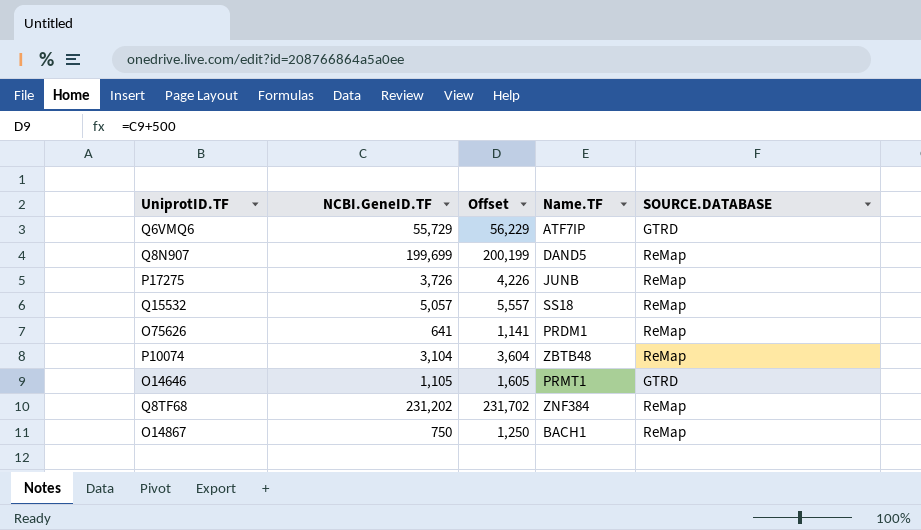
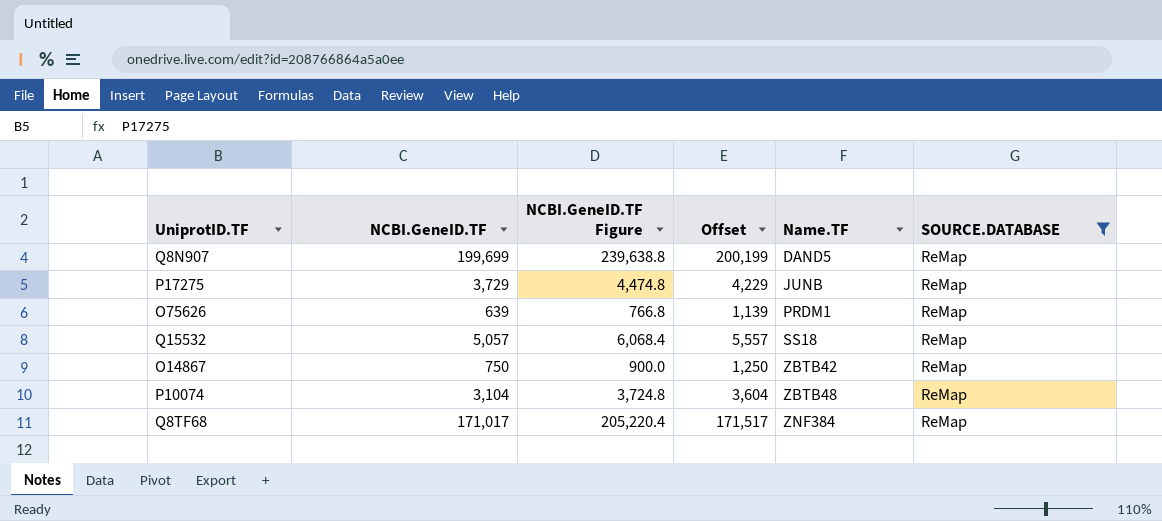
filter: none -> SOURCE.DATABASE = ReMap
row order: none -> Name.TF ascending
column NCBI.GeneID.TF Figure | formula: none -> [NCBI.GeneID.TF] * 1.2
P17275 | NCBI.GeneID.TF: 3,726 -> 3,729
P17275 | Offset: 4,226 -> 4,229
O75626 | NCBI.GeneID.TF: 641 -> 639
O75626 | Offset: 1,141 -> 1,139
O14867 | Name.TF: BACH1 -> ZBTB42
Q8TF68 | NCBI.GeneID.TF: 231,202 -> 171,017
Q8TF68 | Offset: 231,702 -> 171,517

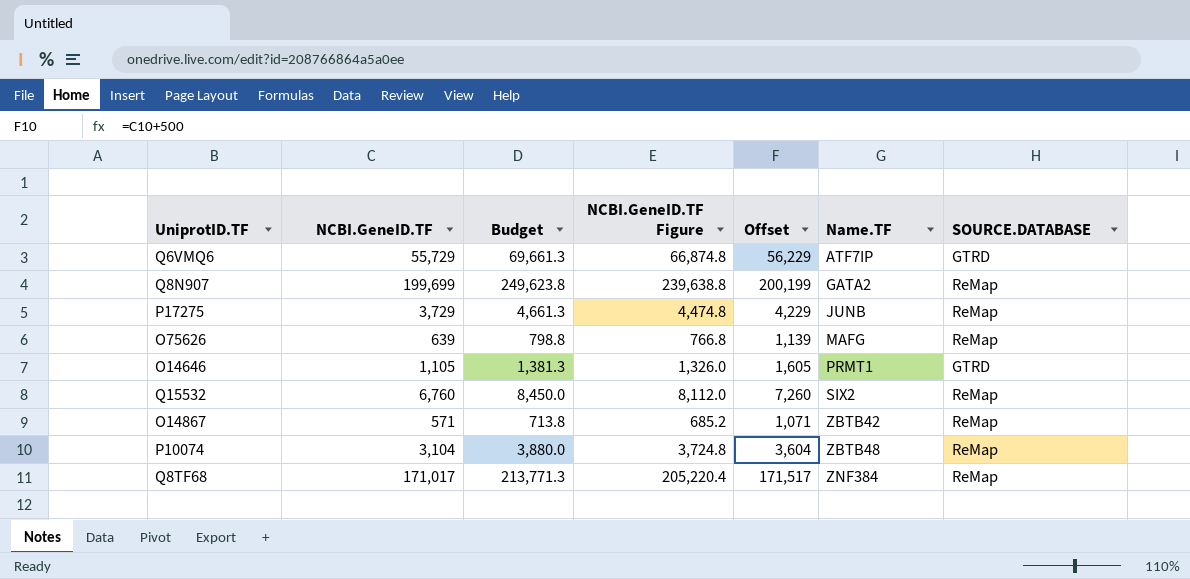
filter: SOURCE.DATABASE = ReMap -> none
column Budget | formula: none -> [NCBI.GeneID.TF] * 1.25
Q8N907 | Name.TF: DAND5 -> GATA2
O75626 | Name.TF: PRDM1 -> MAFG
Q15532 | NCBI.GeneID.TF: 5,057 -> 6,760
Q15532 | NCBI.GeneID.TF Figure: 6,068.4 -> 8,112.0
Q15532 | Offset: 5,557 -> 7,260
Q15532 | Name.TF: SS18 -> SIX2
O14867 | NCBI.GeneID.TF: 750 -> 571
O14867 | NCBI.GeneID.TF Figure: 900.0 -> 685.2
O14867 | Offset: 1,250 -> 1,071

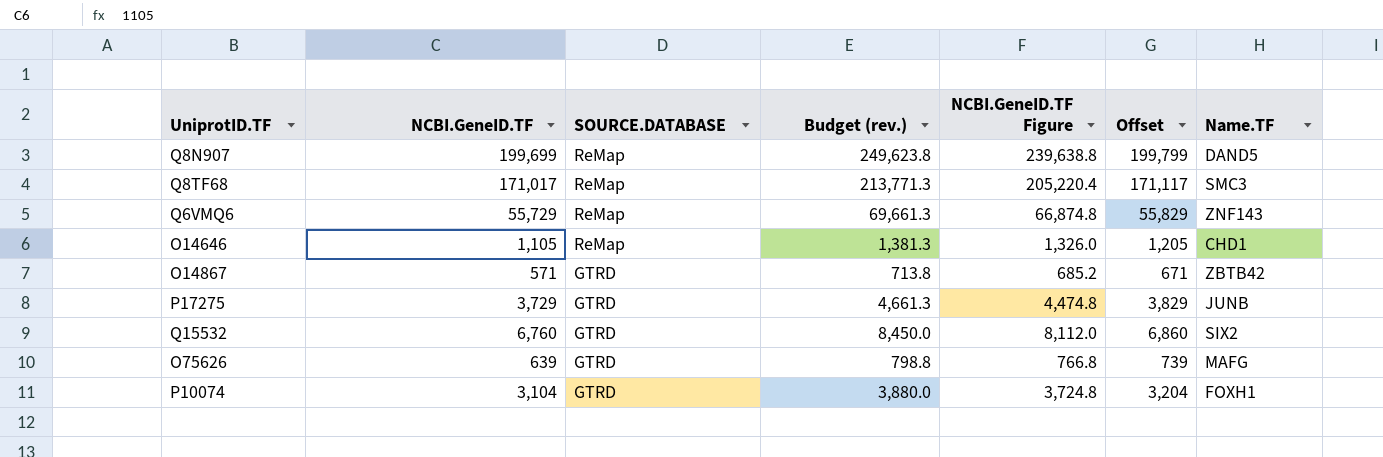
row order: Name.TF ascending -> SOURCE.DATABASE descending
column SOURCE.DATABASE | position: 7 -> 3
column name: Budget -> Budget (rev.)
column Offset | formula: [NCBI.GeneID.TF] + 500 -> [NCBI.GeneID.TF] + 100
Q8N907 | Name.TF: GATA2 -> DAND5
Q8TF68 | Name.TF: ZNF384 -> SMC3
Q6VMQ6 | SOURCE.DATABASE: GTRD -> ReMap
Q6VMQ6 | Name.TF: ATF7IP -> ZNF143
O14646 | SOURCE.DATABASE: GTRD -> ReMap
O14646 | Name.TF: PRMT1 -> CHD1
O14867 | SOURCE.DATABASE: ReMap -> GTRD
P17275 | SOURCE.DATABASE: ReMap -> GTRD
Q15532 | SOURCE.DATABASE: ReMap -> GTRD
O75626 | SOURCE.DATABASE: ReMap -> GTRD
P10074 | SOURCE.DATABASE: ReMap -> GTRD
P10074 | Name.TF: ZBTB48 -> FOXH1

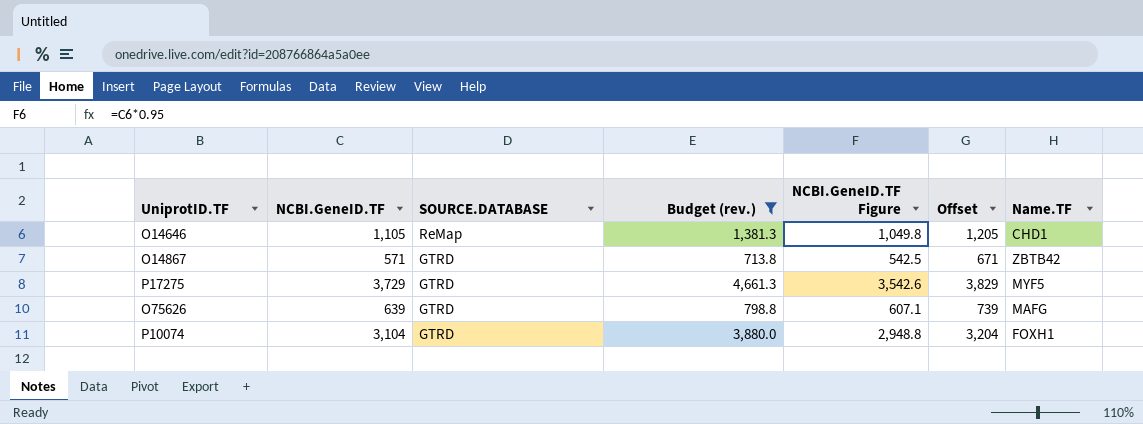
filter: none -> Budget (rev.) <= 4,661.3
column NCBI.GeneID.TF Figure | formula: [NCBI.GeneID.TF] * 1.2 -> [NCBI.GeneID.TF] * 0.95
P17275 | Name.TF: JUNB -> MYF5

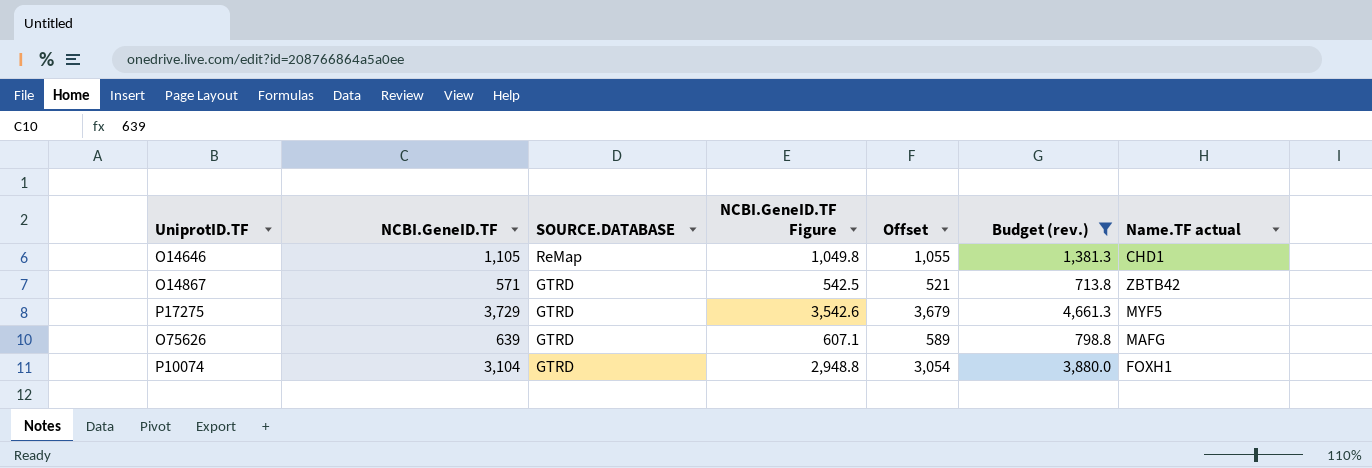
column Offset | formula: [NCBI.GeneID.TF] + 100 -> [NCBI.GeneID.TF] - 50
column Budget (rev.) | position: 4 -> 6
column name: Name.TF -> Name.TF actual

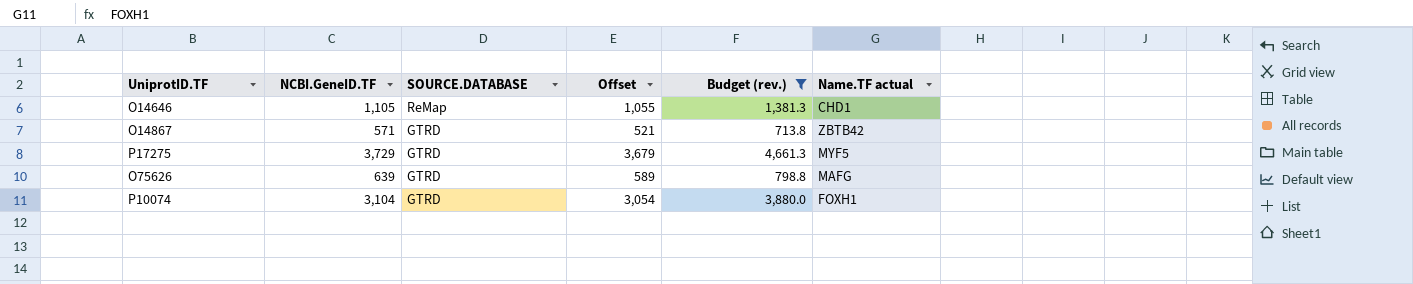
column NCBI.GeneID.TF Figure | formula: [NCBI.GeneID.TF] * 0.95 -> none

